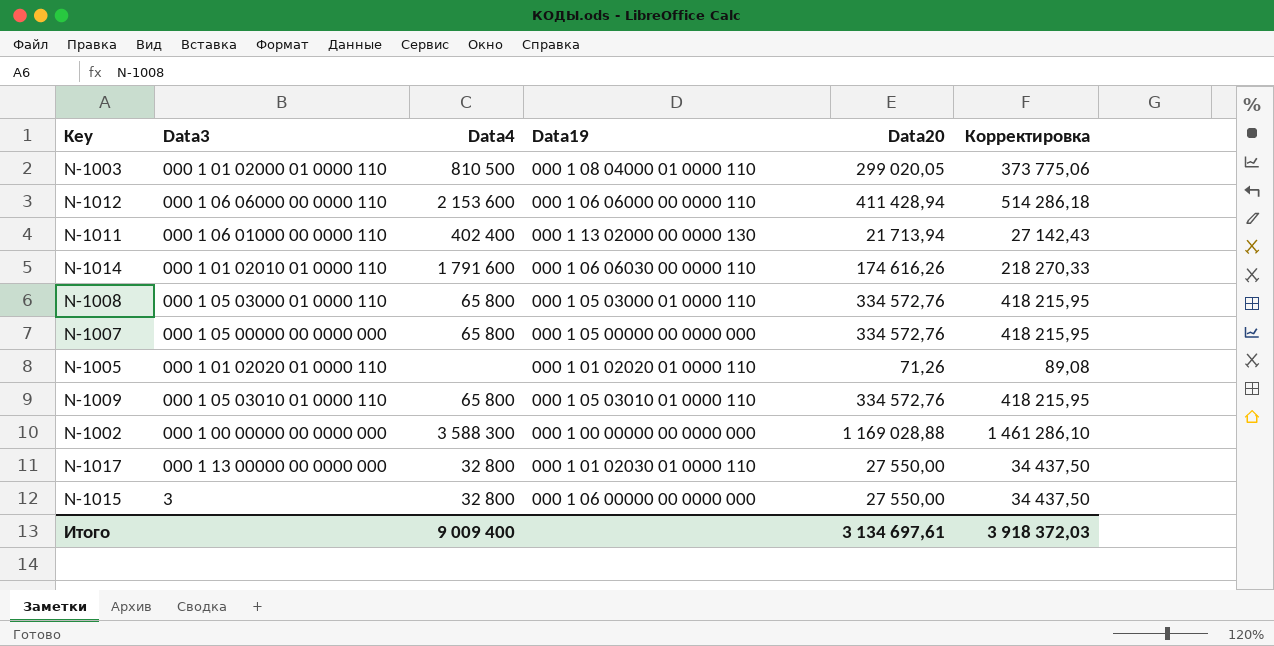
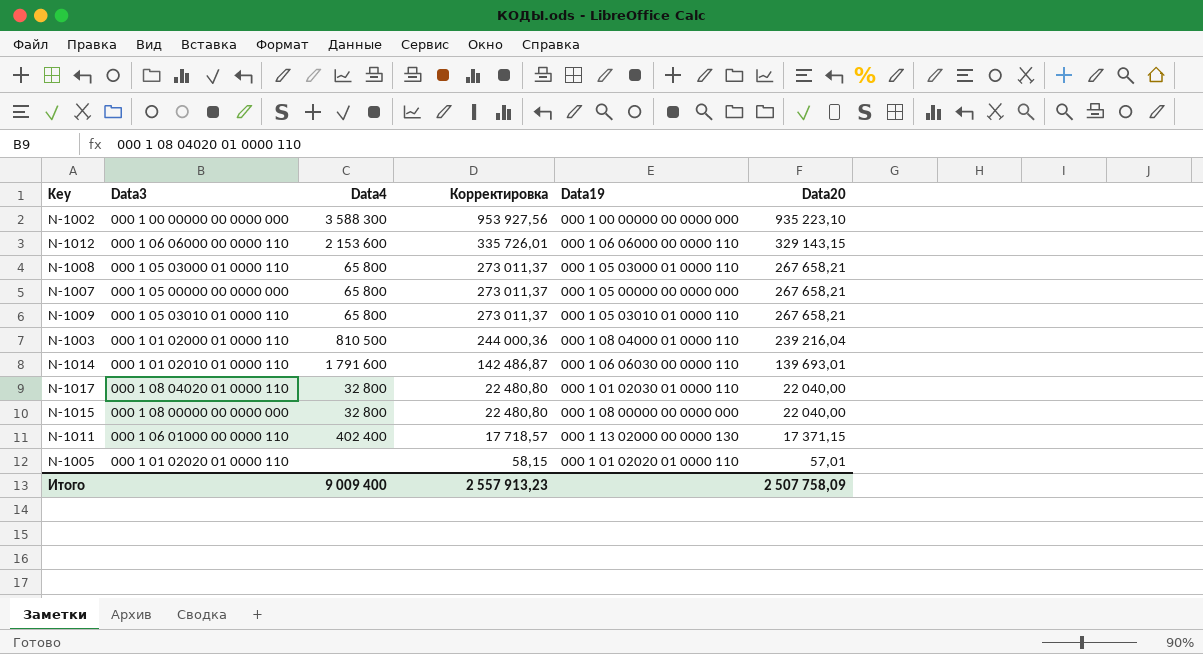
row order: none -> Корректировка descending
column Корректировка | formula: [Data20] * 1,25 -> [Data20] * 1,02
column Корректировка | position: 6 -> 4
N-1002 | Data20: 1 169 028,88 -> 935 223,10
N-1012 | Data20: 411 428,94 -> 329 143,15
N-1008 | Data20: 334 572,76 -> 267 658,21
N-1007 | Data20: 334 572,76 -> 267 658,21
N-1009 | Data20: 334 572,76 -> 267 658,21
N-1003 | Data20: 299 020,05 -> 239 216,04
N-1014 | Data20: 174 616,26 -> 139 693,01
N-1017 | Data3: 000 1 13 00000 00 0000 000 -> 000 1 08 04020 01 0000 110
N-1017 | Data20: 27 550,00 -> 22 040,00
N-1015 | Data3: 3 -> 000 1 08 00000 00 0000 000
N-1015 | Data19: 000 1 06 00000 00 0000 000 -> 000 1 08 00000 00 0000 000
N-1015 | Data20: 27 550,00 -> 22 040,00
N-1011 | Data20: 21 713,94 -> 17 371,15
N-1005 | Data20: 71,26 -> 57,01
Итого | Корректировка: 3 918 372,03 -> 2 557 913,23
Итого | Data20: 3 134 697,61 -> 2 507 758,09

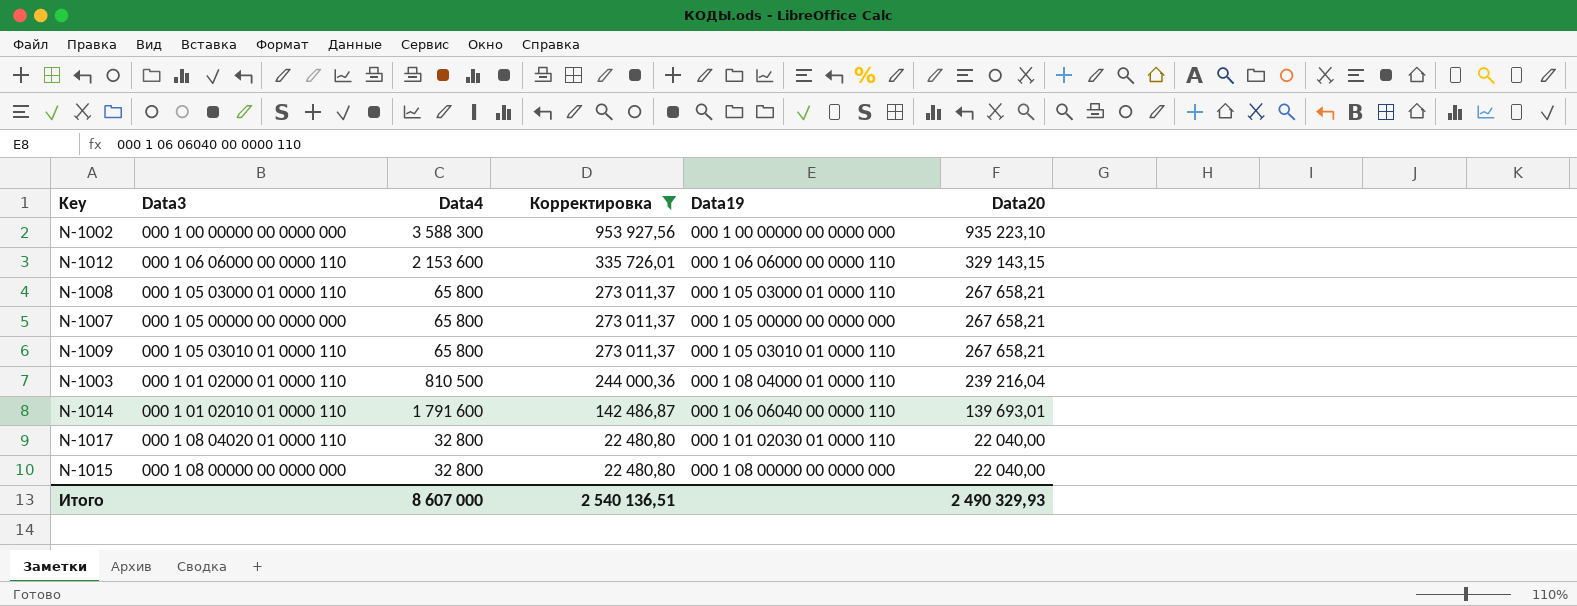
filter: none -> Корректировка >= 22 480,80
N-1014 | Data19: 000 1 06 06030 00 0000 110 -> 000 1 06 06040 00 0000 110
Итого | Data4: 9 009 400 -> 8 607 000
Итого | Корректировка: 2 557 913,23 -> 2 540 136,51
Итого | Data20: 2 507 758,09 -> 2 490 329,93

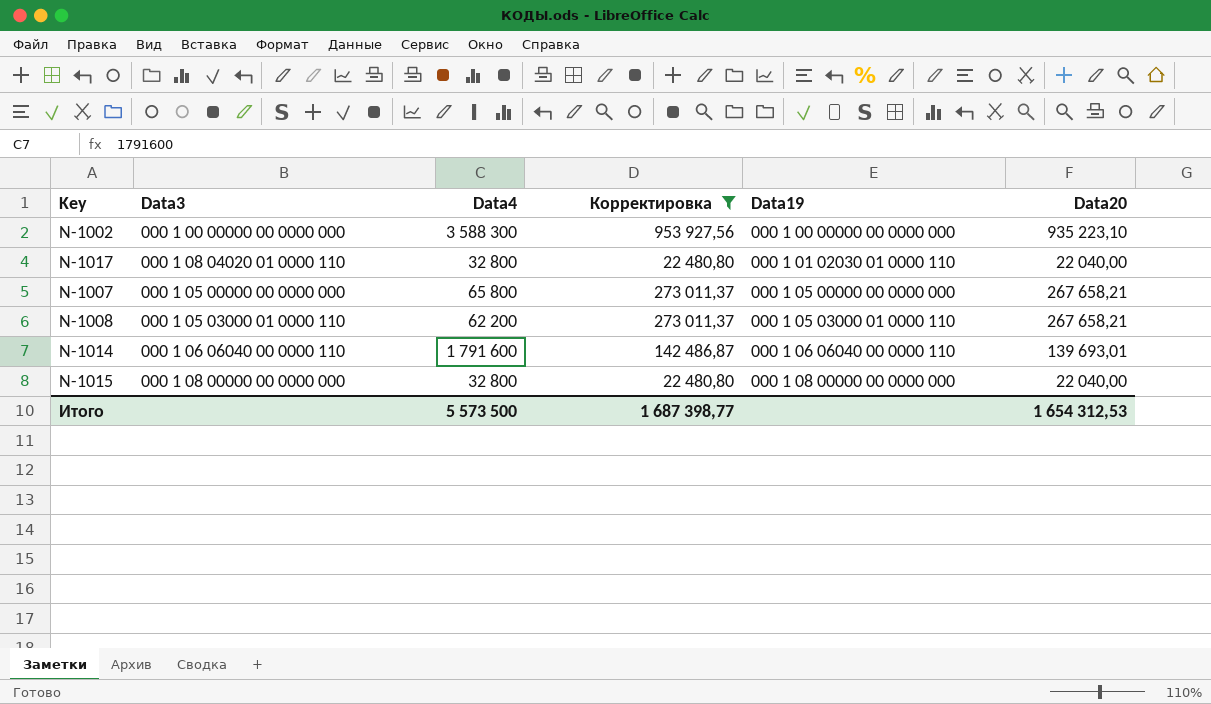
row order: Корректировка descending -> Data19 ascending
row N-1012: 000 1 06 06000 00 0000 110 | 2 153 600 | 335 726,01 | 000 1 06 06000 00 0000 110 | 329 143,15 -> none
row N-1009: 000 1 05 03010 01 0000 110 | 65 800 | 273 011,37 | 000 1 05 03010 01 0000 110 | 267 658,21 -> none
row N-1003: 000 1 01 02000 01 0000 110 | 810 500 | 244 000,36 | 000 1 08 04000 01 0000 110 | 239 216,04 -> none
N-1008 | Data4: 65 800 -> 62 200
N-1014 | Data3: 000 1 01 02010 01 0000 110 -> 000 1 06 06040 00 0000 110
Итого | Data4: 8 607 000 -> 5 573 500
Итого | Корректировка: 2 540 136,51 -> 1 687 398,77
Итого | Data20: 2 490 329,93 -> 1 654 312,53

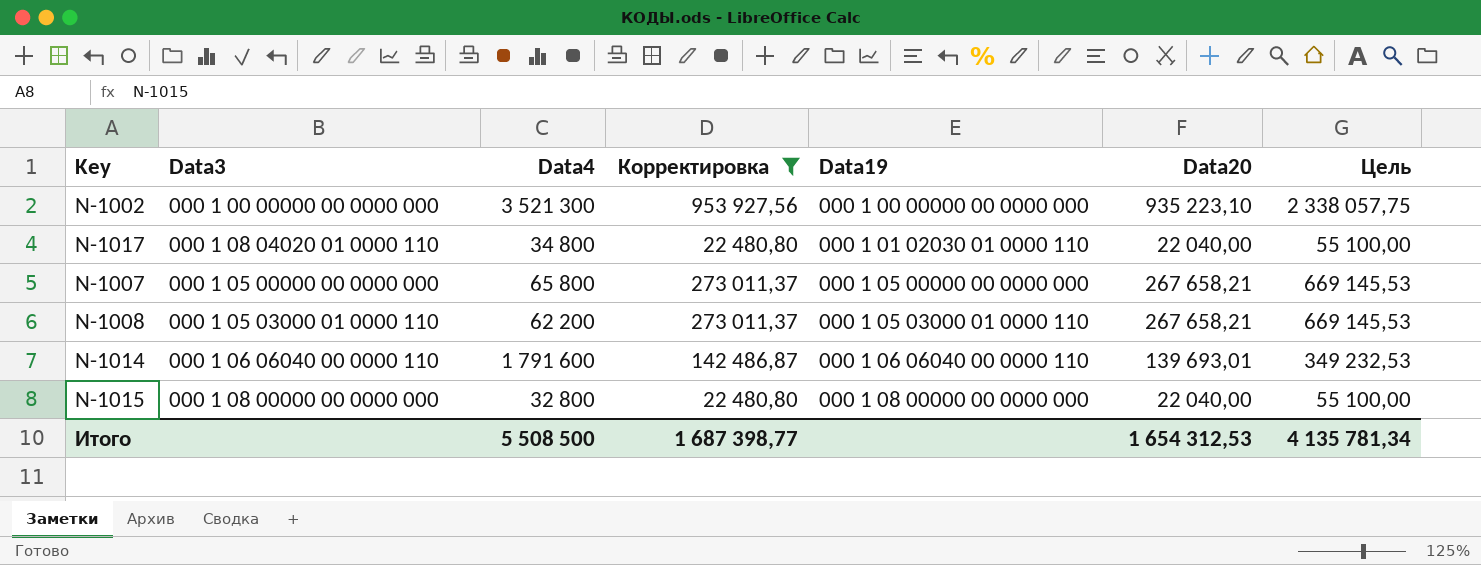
column Цель | formula: none -> [Data20] * 2,5
N-1002 | Data4: 3 588 300 -> 3 521 300
N-1017 | Data4: 32 800 -> 34 800
Итого | Data4: 5 573 500 -> 5 508 500

